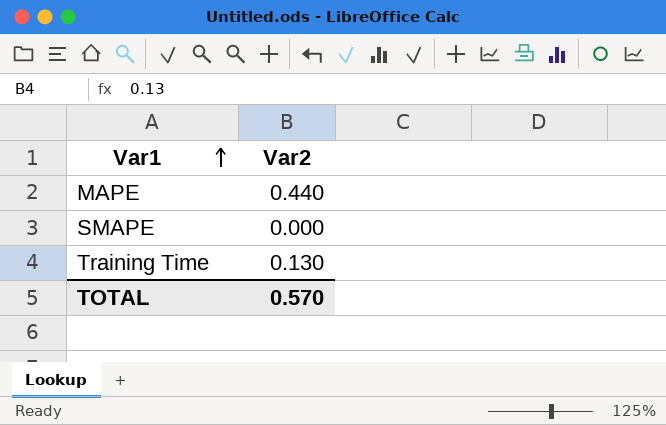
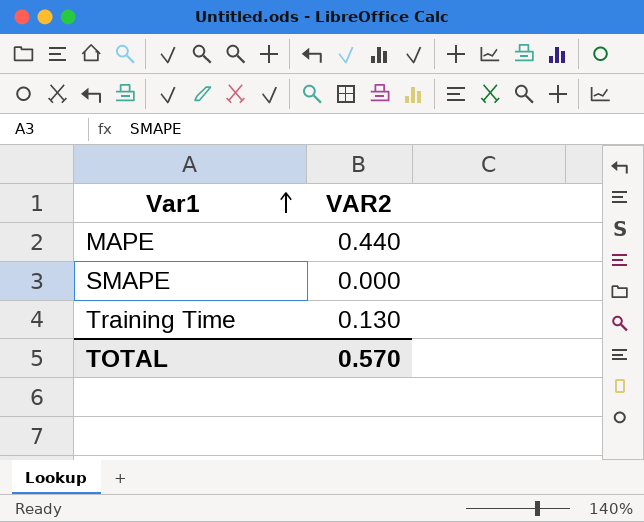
column name: Var2 -> VAR2

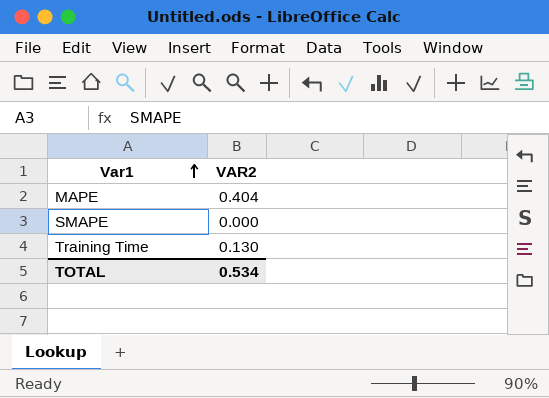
MAPE | VAR2: 0.440 -> 0.404
TOTAL | VAR2: 0.570 -> 0.534

